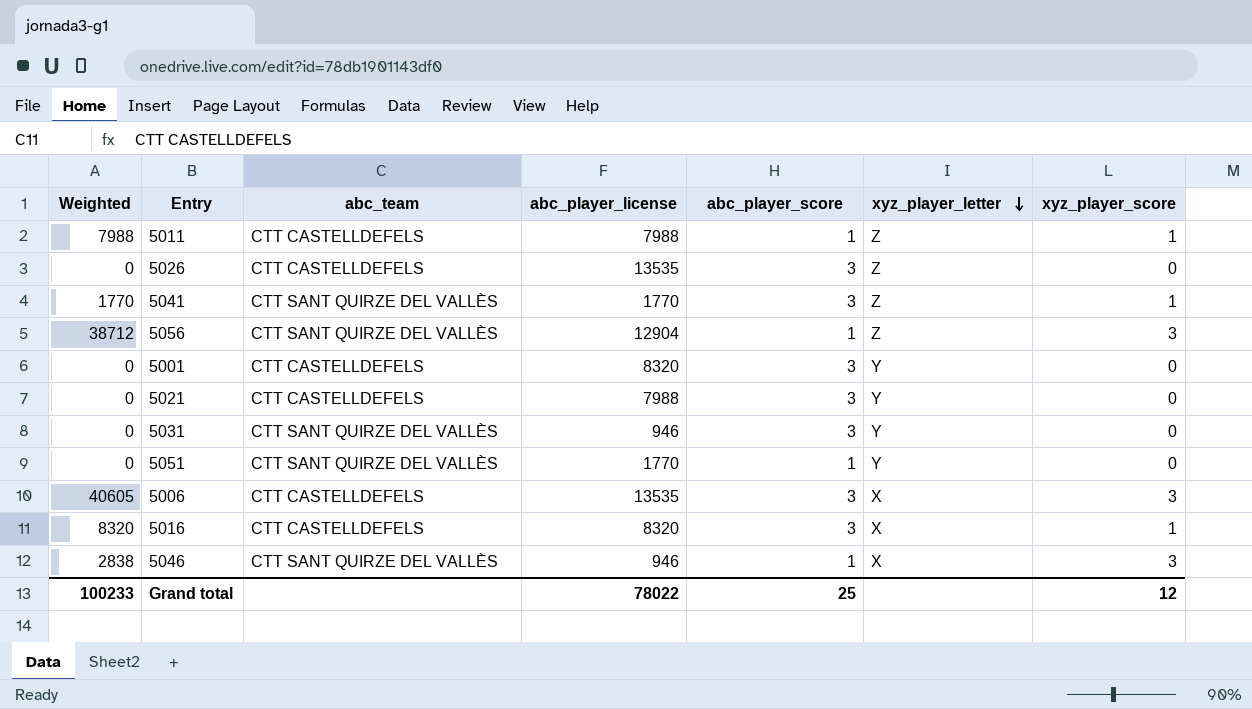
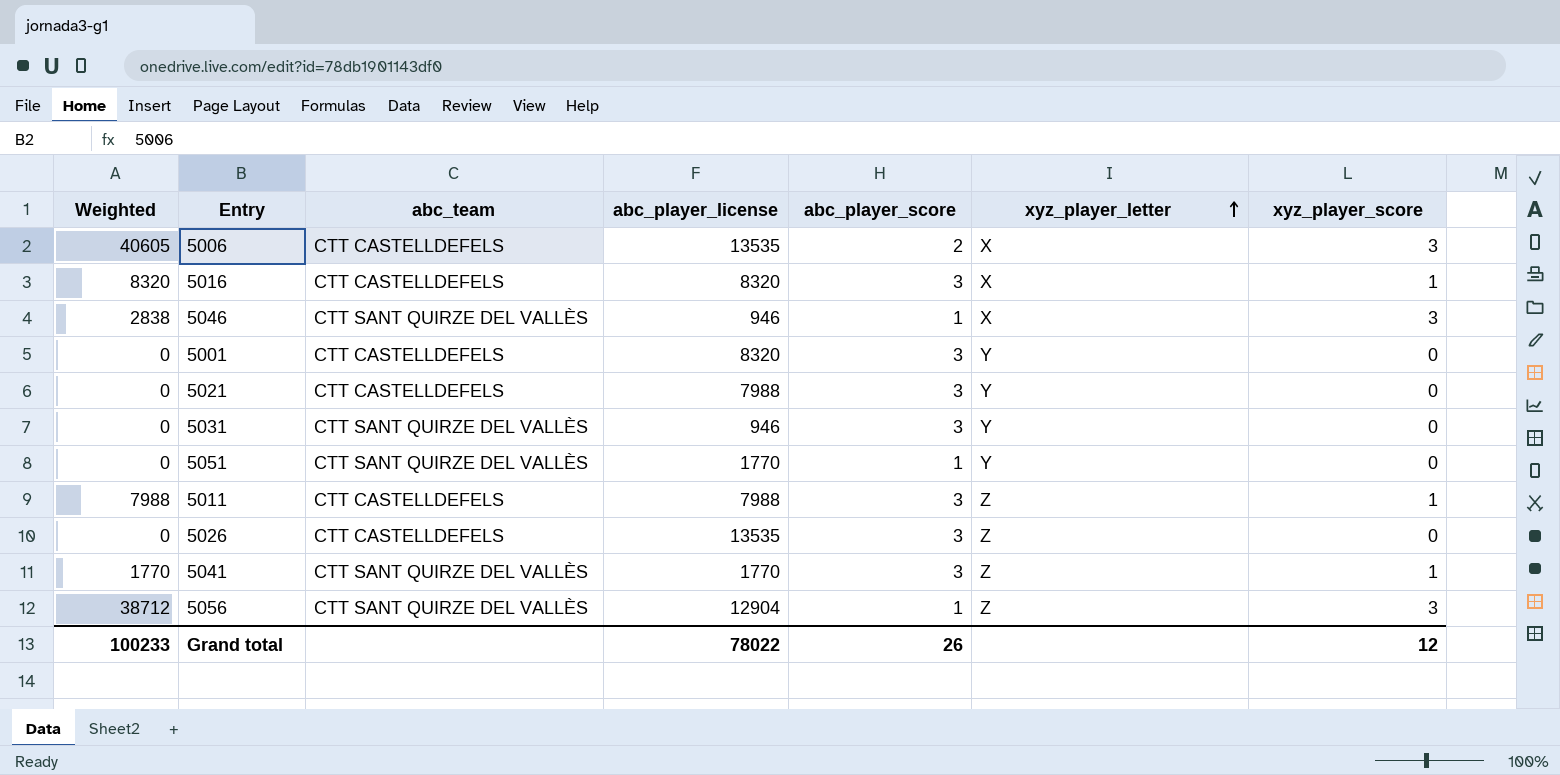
row order: xyz_player_letter descending -> xyz_player_letter ascending
5006 | abc_player_score: 3 -> 2
5011 | abc_player_score: 1 -> 3
Grand total | abc_player_score: 25 -> 26

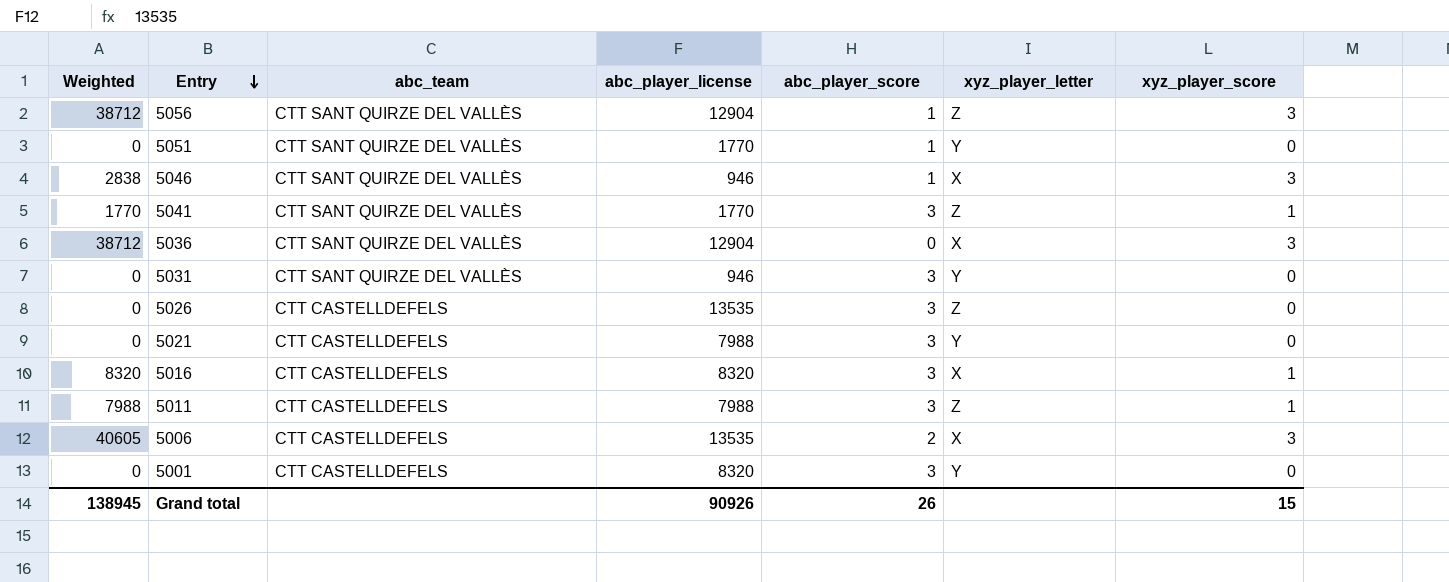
row order: xyz_player_letter ascending -> Entry descending
row 5036: none -> 38712 | CTT SANT QUIRZE DEL VALLÈS | 12904 | 0 | X | 3
Grand total | Weighted: 100233 -> 138945
Grand total | abc_player_license: 78022 -> 90926
Grand total | xyz_player_score: 12 -> 15

